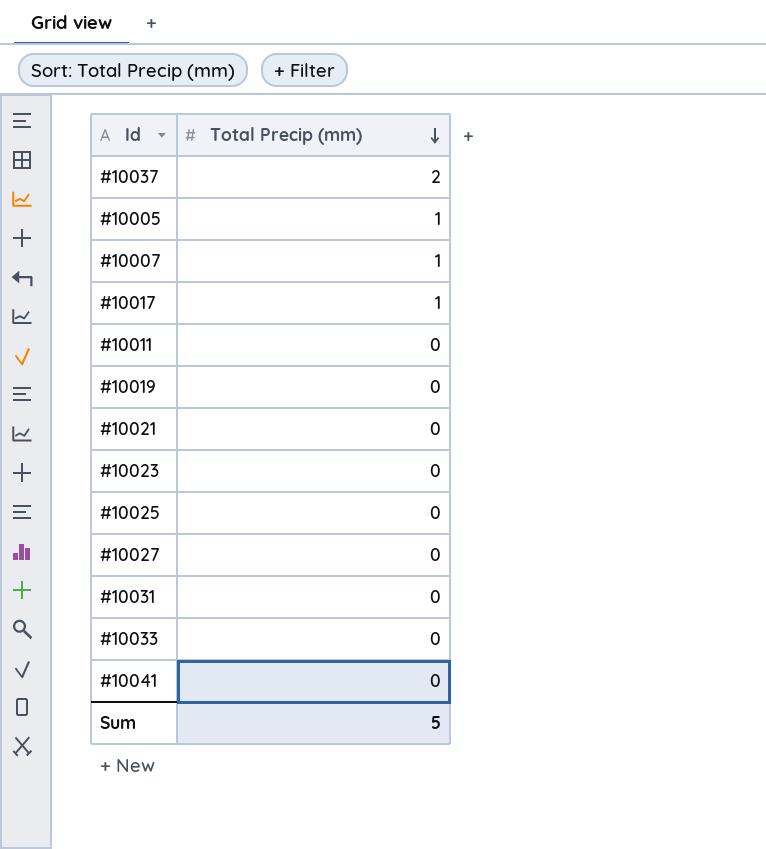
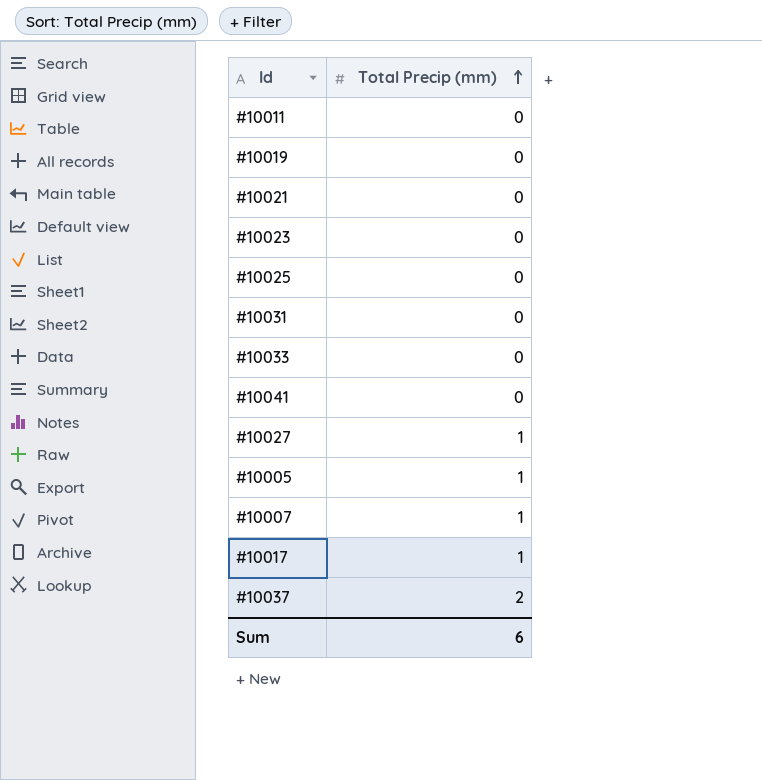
row order: Total Precip (mm) descending -> Total Precip (mm) ascending
#10027 | Total Precip (mm): 0 -> 1
Sum | Total Precip (mm): 5 -> 6

